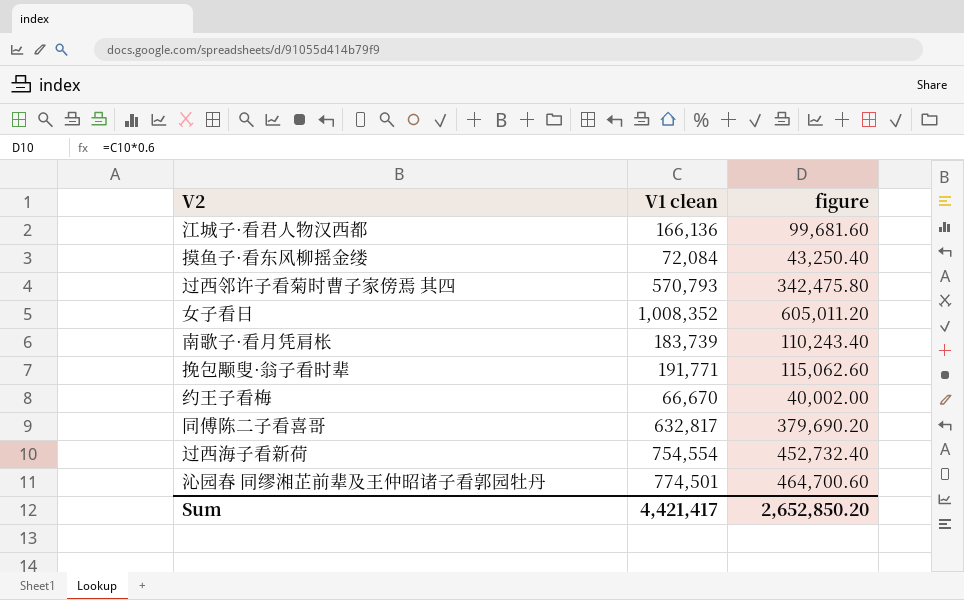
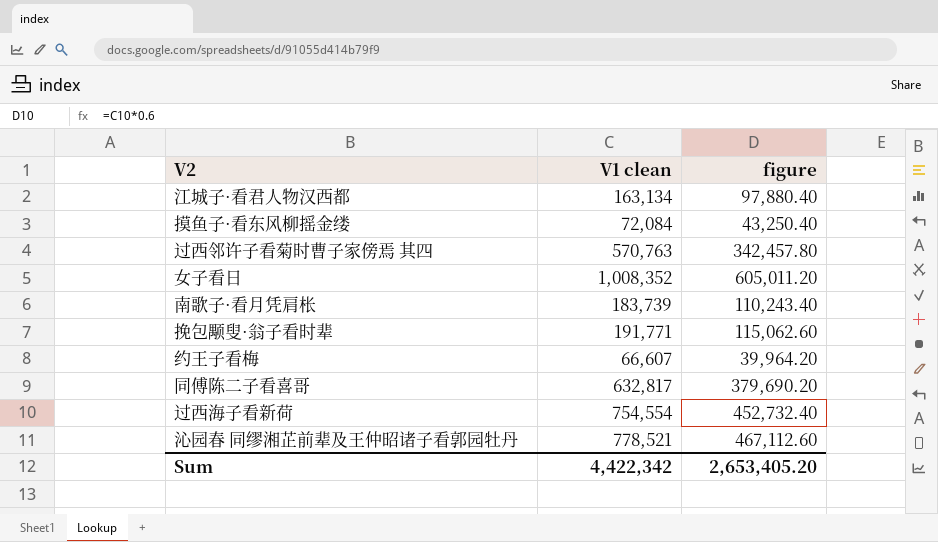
江城子·看君人物汉西都 | V1 clean: 166,136 -> 163,134
江城子·看君人物汉西都 | figure: 99,681.60 -> 97,880.40
过西邻许子看菊时曹子家傍焉 其四 | V1 clean: 570,793 -> 570,763
过西邻许子看菊时曹子家傍焉 其四 | figure: 342,475.80 -> 342,457.80
约王子看梅 | V1 clean: 66,670 -> 66,607
约王子看梅 | figure: 40,002.00 -> 39,964.20
沁园春 同缪湘芷前辈及王仲昭诸子看郭园牡丹 | V1 clean: 774,501 -> 778,521
沁园春 同缪湘芷前辈及王仲昭诸子看郭园牡丹 | figure: 464,700.60 -> 467,112.60
Sum | V1 clean: 4,421,417 -> 4,422,342
Sum | figure: 2,652,850.20 -> 2,653,405.20

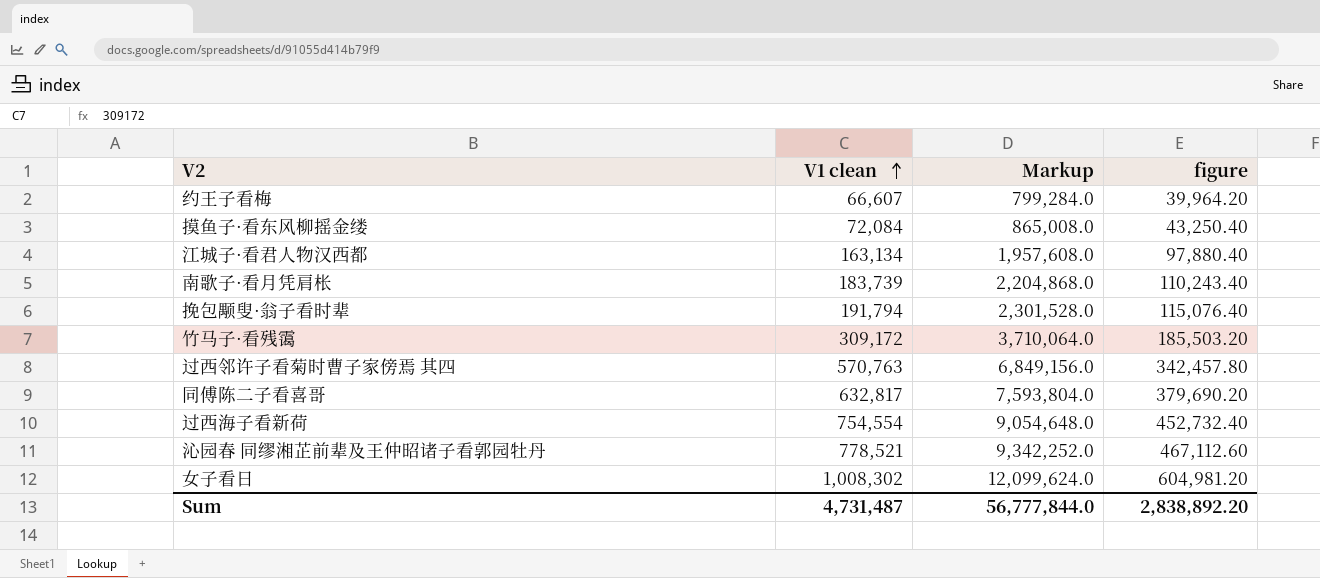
row order: none -> V1 clean ascending
column Markup | formula: none -> [V1 clean] * 12
挽包颙叟·翁子看时辈 | V1 clean: 191,771 -> 191,794
挽包颙叟·翁子看时辈 | figure: 115,062.60 -> 115,076.40
row 竹马子·看残霭: none -> 309,172 | 3,710,064.0 | 185,503.20
女子看日 | V1 clean: 1,008,352 -> 1,008,302
女子看日 | figure: 605,011.20 -> 604,981.20
Sum | V1 clean: 4,422,342 -> 4,731,487
Sum | figure: 2,653,405.20 -> 2,838,892.20

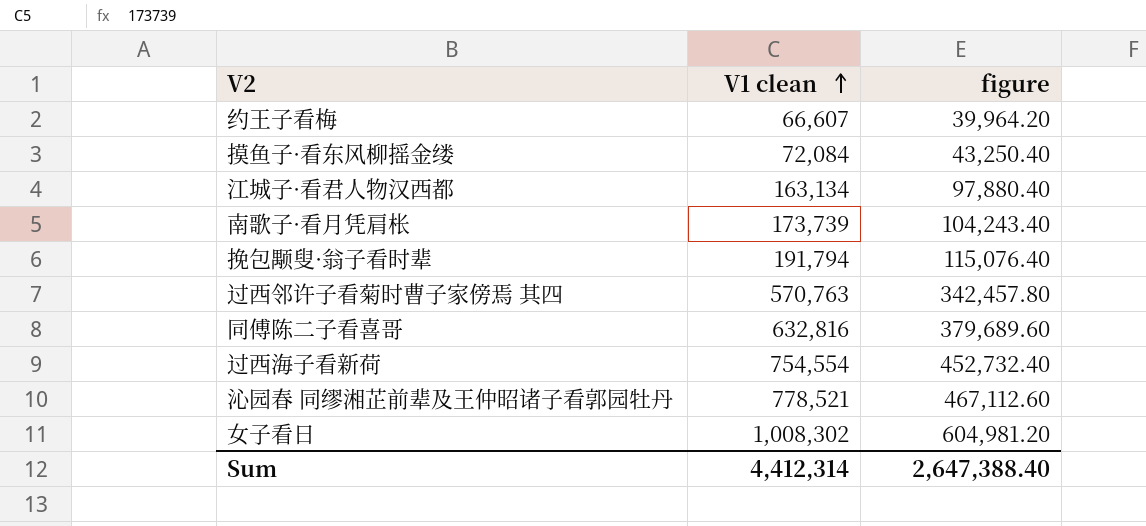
column Markup | formula: [V1 clean] * 12 -> none
row 竹马子·看残霭: 309,172 | 3,710,064.0 | 185,503.20 -> none
南歌子·看月凭肩枨 | V1 clean: 183,739 -> 173,739
南歌子·看月凭肩枨 | figure: 110,243.40 -> 104,243.40
同傅陈二子看喜哥 | V1 clean: 632,817 -> 632,816
同傅陈二子看喜哥 | figure: 379,690.20 -> 379,689.60
Sum | V1 clean: 4,731,487 -> 4,412,314
Sum | figure: 2,838,892.20 -> 2,647,388.40

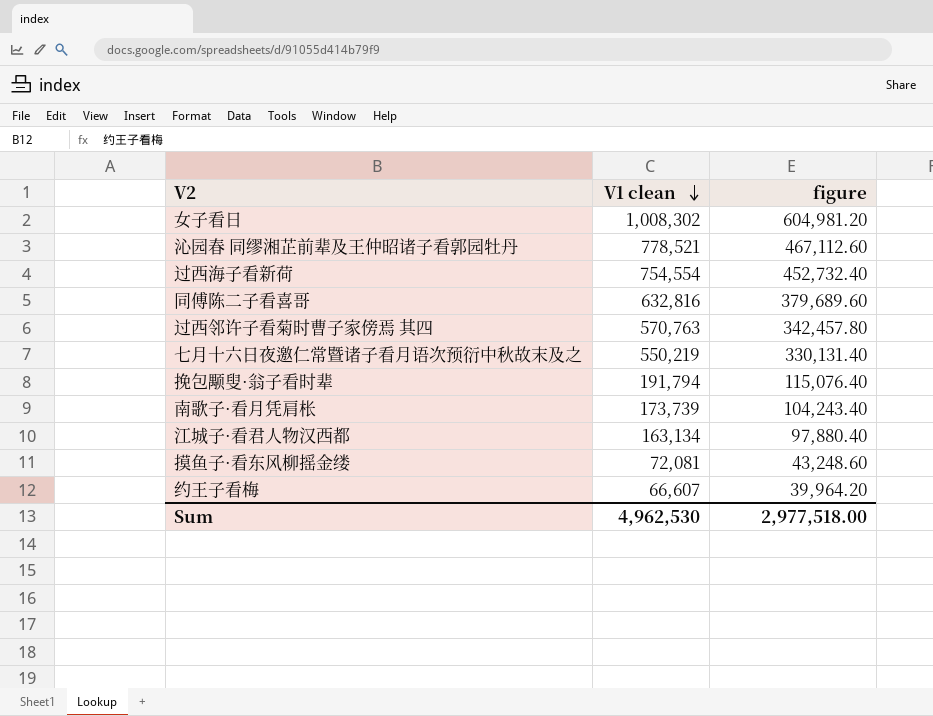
row order: V1 clean ascending -> V1 clean descending
row 七月十六日夜邀仁常暨诸子看月语次预衍中秋故末及之: none -> 550,219 | 330,131.40
摸鱼子·看东风柳摇金缕 | V1 clean: 72,084 -> 72,081
摸鱼子·看东风柳摇金缕 | figure: 43,250.40 -> 43,248.60
Sum | V1 clean: 4,412,314 -> 4,962,530
Sum | figure: 2,647,388.40 -> 2,977,518.00

